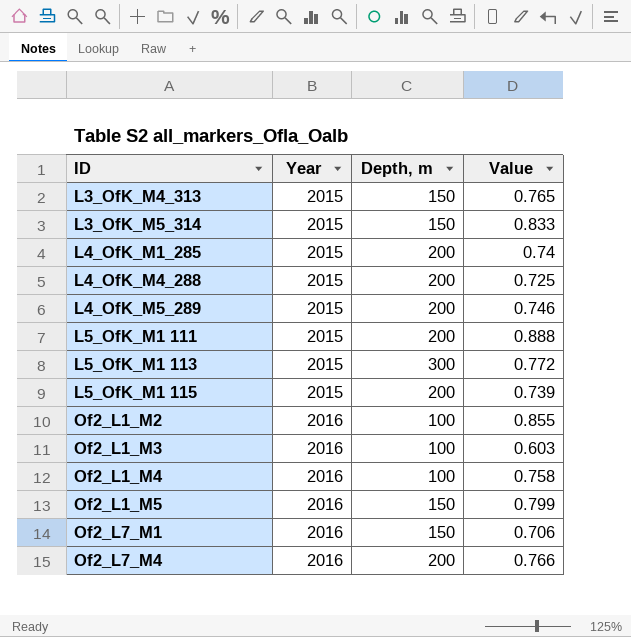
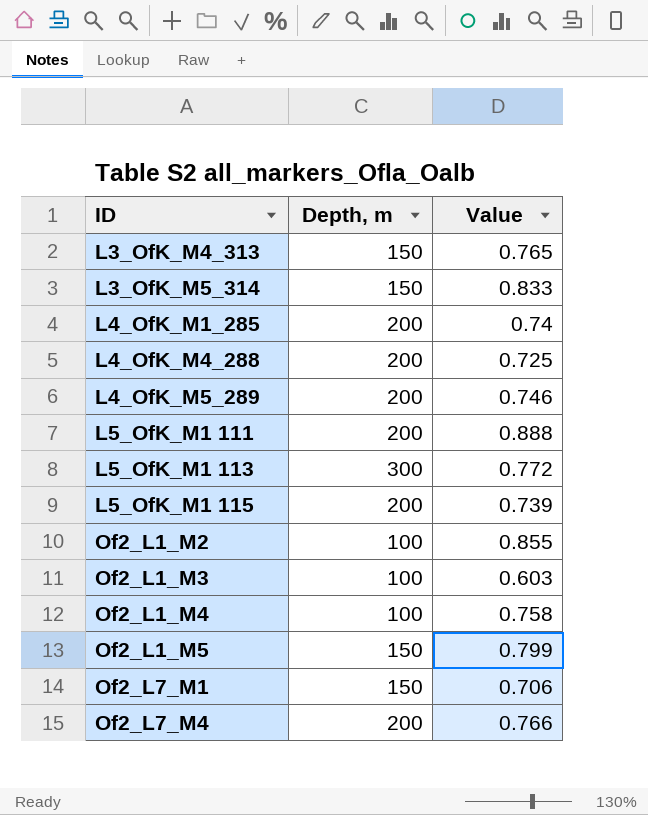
column Year | position: 2 -> none

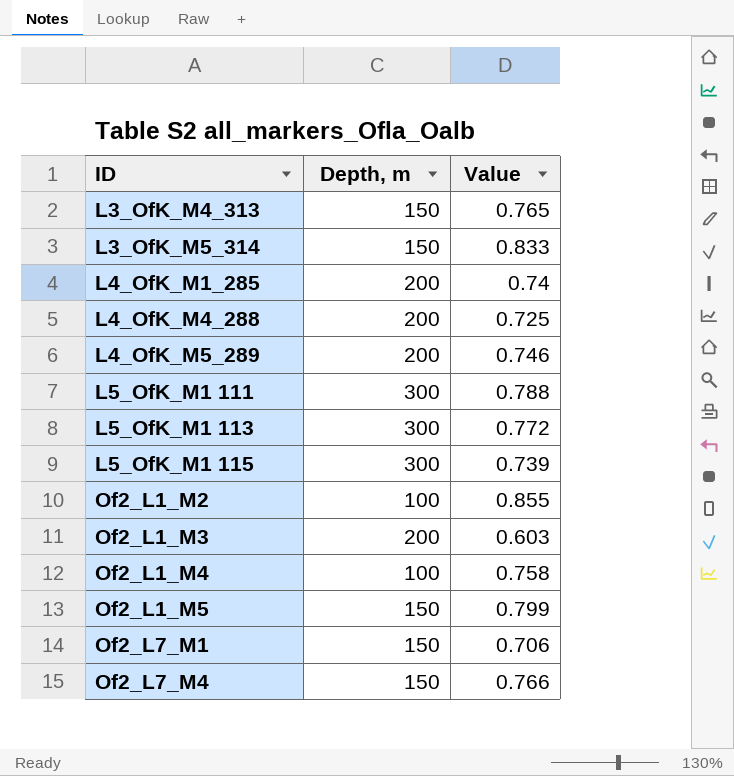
L5_OfK_M1 111 | Depth, m: 200 -> 300
L5_OfK_M1 111 | Value: 0.888 -> 0.788
L5_OfK_M1 115 | Depth, m: 200 -> 300
Of2_L1_M3 | Depth, m: 100 -> 200
Of2_L7_M4 | Depth, m: 200 -> 150

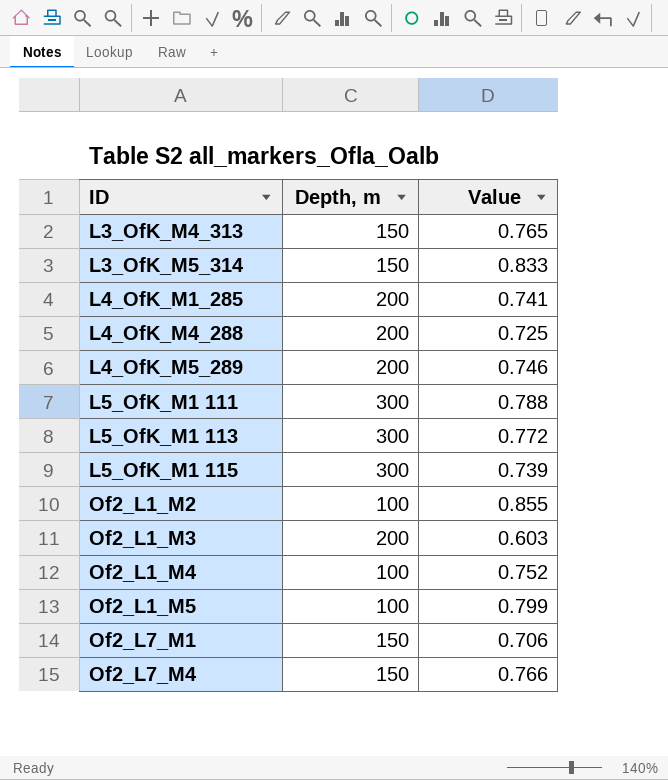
L4_OfK_M1_285 | Value: 0.74 -> 0.741
Of2_L1_M4 | Value: 0.758 -> 0.752
Of2_L1_M5 | Depth, m: 150 -> 100

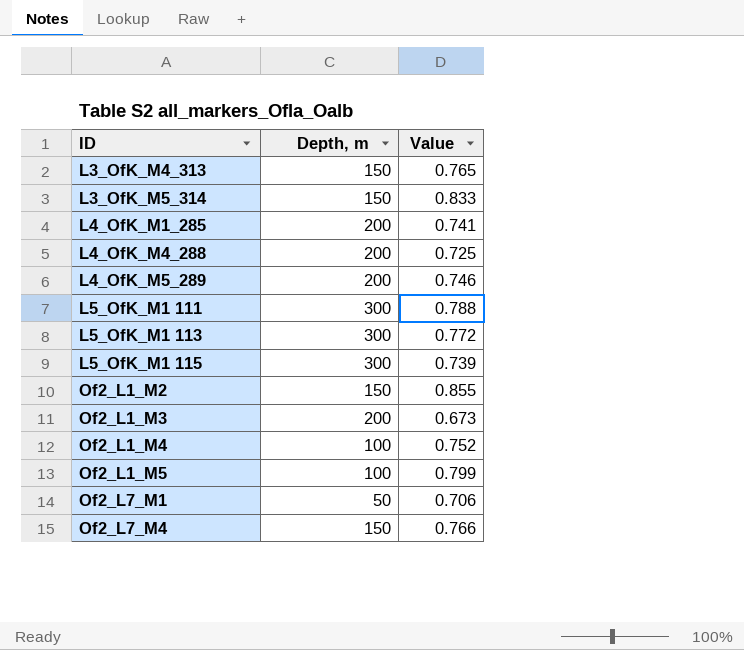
Of2_L1_M2 | Depth, m: 100 -> 150
Of2_L1_M3 | Value: 0.603 -> 0.673
Of2_L7_M1 | Depth, m: 150 -> 50

